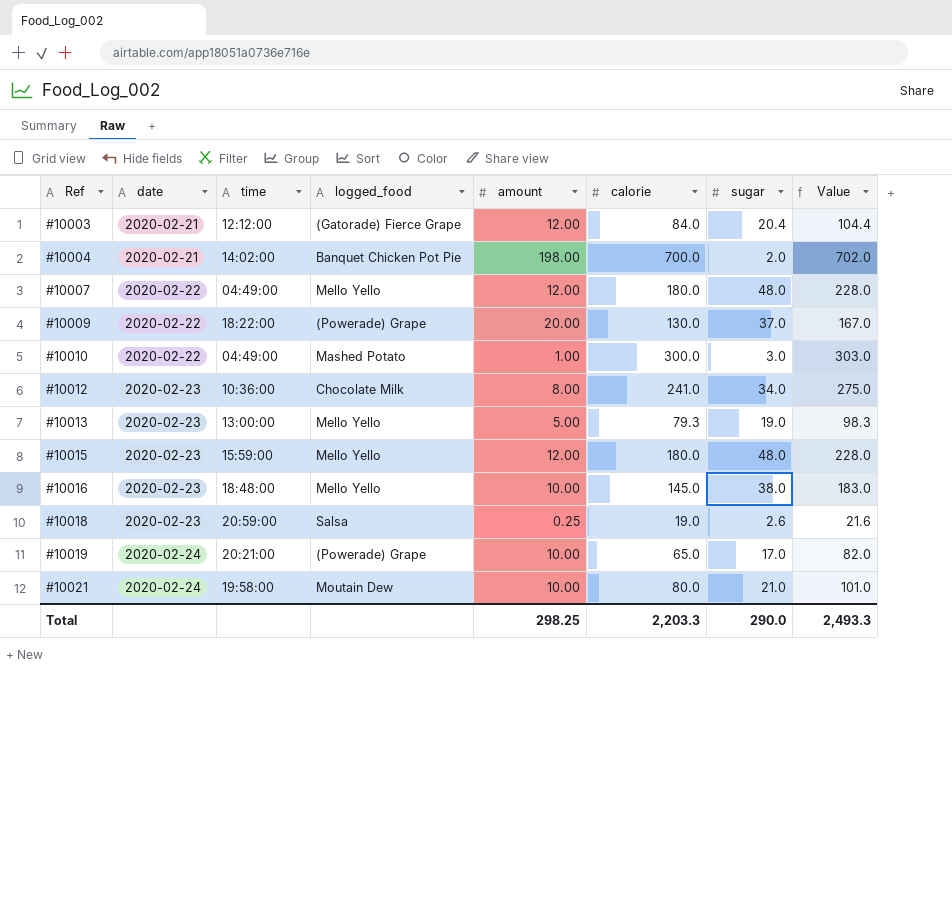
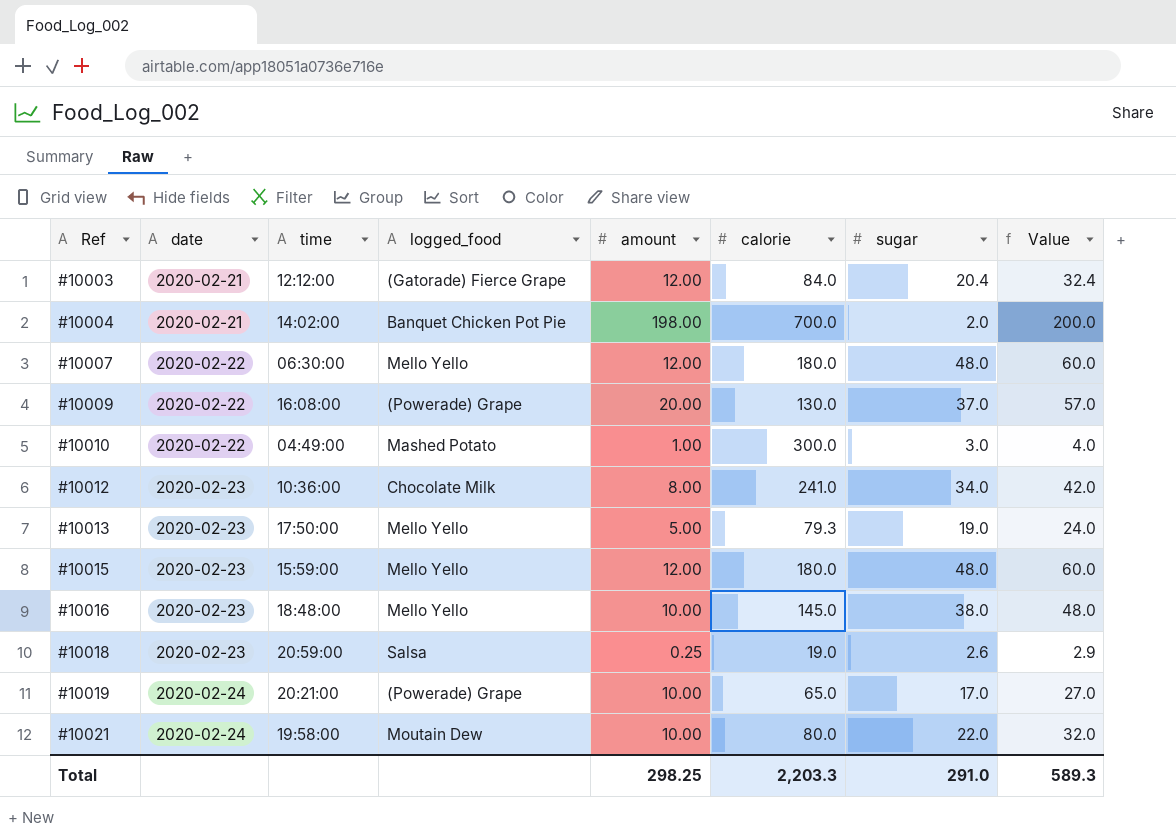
column Value | formula: [calorie] + [sugar] -> [amount] + [sugar]
#10007 | time: 04:49:00 -> 06:30:00
#10009 | time: 18:22:00 -> 16:08:00
#10013 | time: 13:00:00 -> 17:50:00
#10021 | sugar: 21.0 -> 22.0
Total | sugar: 290.0 -> 291.0
Total | Value: 2,493.3 -> 589.3

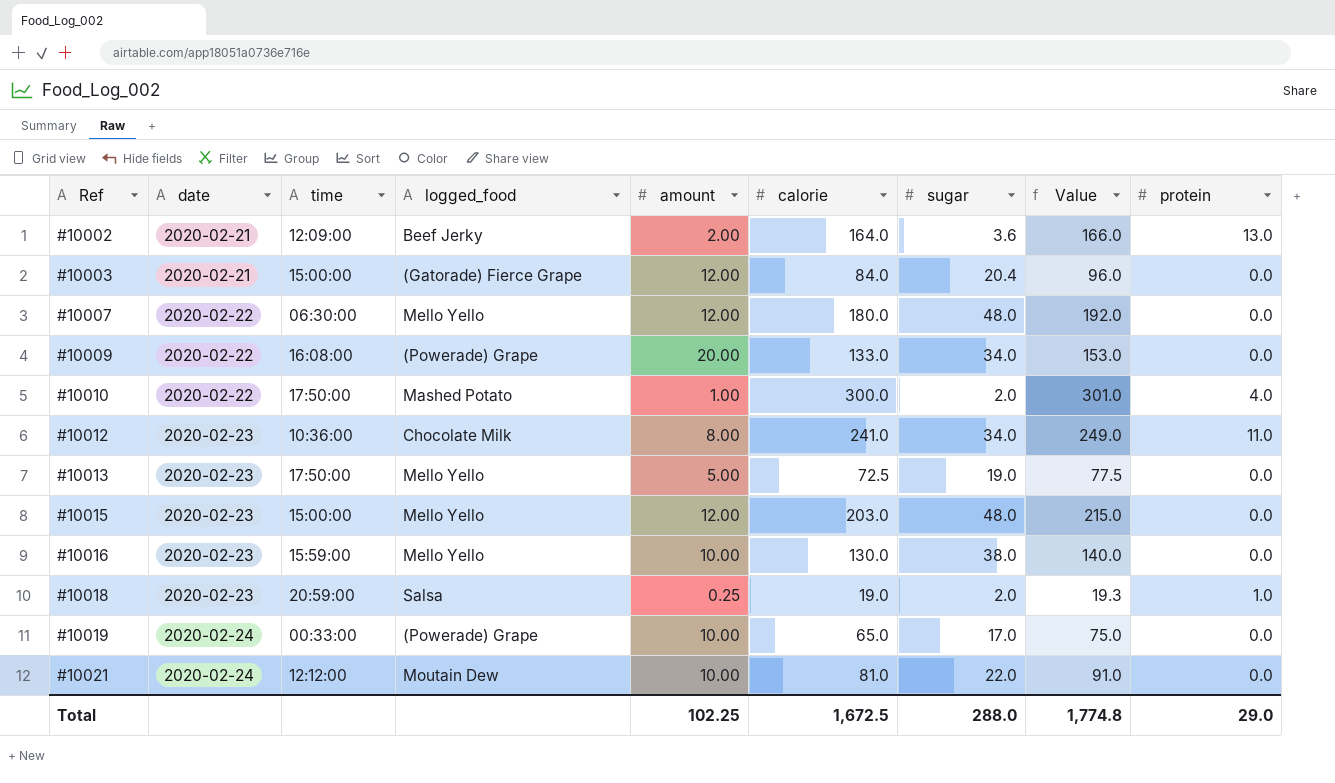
column Value | formula: [amount] + [sugar] -> [amount] + [calorie]
column protein | position: none -> 9
row #10004: 2020-02-21 | 14:02:00 | Banquet Chicken Pot Pie | 198.00 | 700.0 | 2.0 | 200.0 -> none
row #10002: none -> 2020-02-21 | 12:09:00 | Beef Jerky | 2.00 | 164.0 | 3.6 | 166.0 | 13.0
#10003 | time: 12:12:00 -> 15:00:00
#10009 | calorie: 130.0 -> 133.0
#10009 | sugar: 37.0 -> 34.0
#10010 | time: 04:49:00 -> 17:50:00
#10010 | sugar: 3.0 -> 2.0
#10013 | calorie: 79.3 -> 72.5
#10015 | time: 15:59:00 -> 15:00:00
#10015 | calorie: 180.0 -> 203.0
#10016 | time: 18:48:00 -> 15:59:00
#10016 | calorie: 145.0 -> 130.0
#10018 | sugar: 2.6 -> 2.0
#10019 | time: 20:21:00 -> 00:33:00
#10021 | time: 19:58:00 -> 12:12:00
#10021 | calorie: 80.0 -> 81.0
Total | amount: 298.25 -> 102.25
Total | calorie: 2,203.3 -> 1,672.5
Total | sugar: 291.0 -> 288.0
Total | Value: 589.3 -> 1,774.8

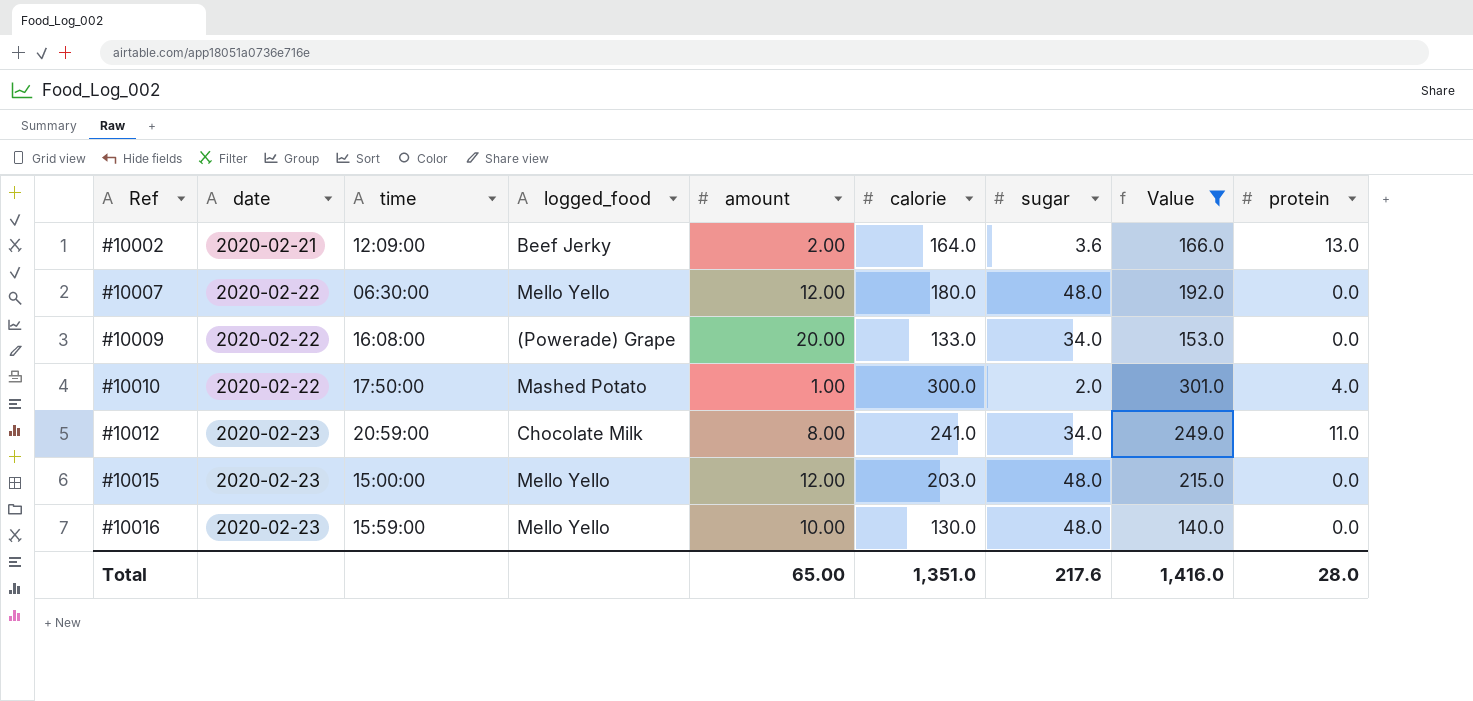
filter: none -> Value >= 140.0
#10012 | time: 10:36:00 -> 20:59:00
#10016 | sugar: 38.0 -> 48.0
Total | amount: 102.25 -> 65.00
Total | calorie: 1,672.5 -> 1,351.0
Total | sugar: 288.0 -> 217.6
Total | Value: 1,774.8 -> 1,416.0
Total | protein: 29.0 -> 28.0

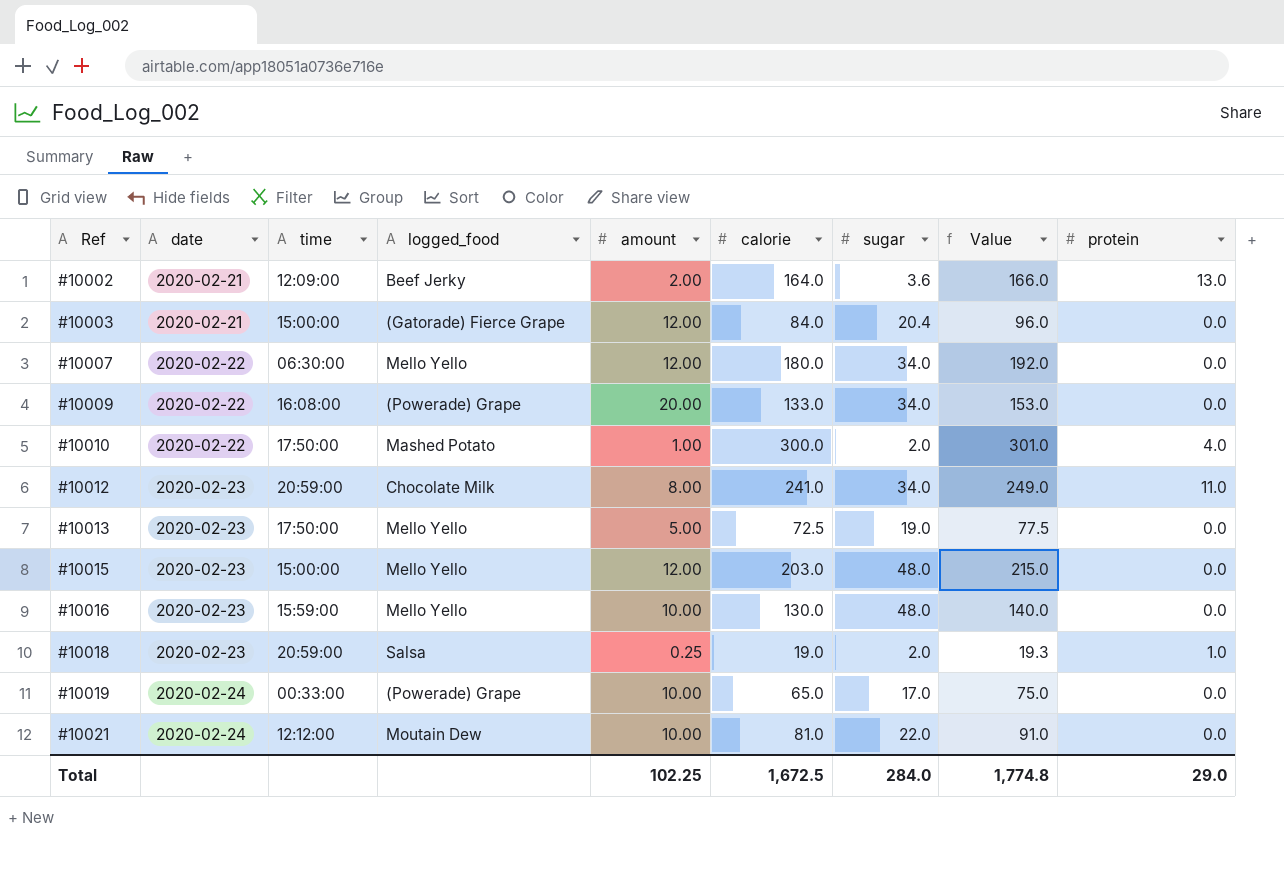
filter: Value >= 140.0 -> none
#10007 | sugar: 48.0 -> 34.0
Total | amount: 65.00 -> 102.25
Total | calorie: 1,351.0 -> 1,672.5
Total | sugar: 217.6 -> 284.0
Total | Value: 1,416.0 -> 1,774.8
Total | protein: 28.0 -> 29.0

